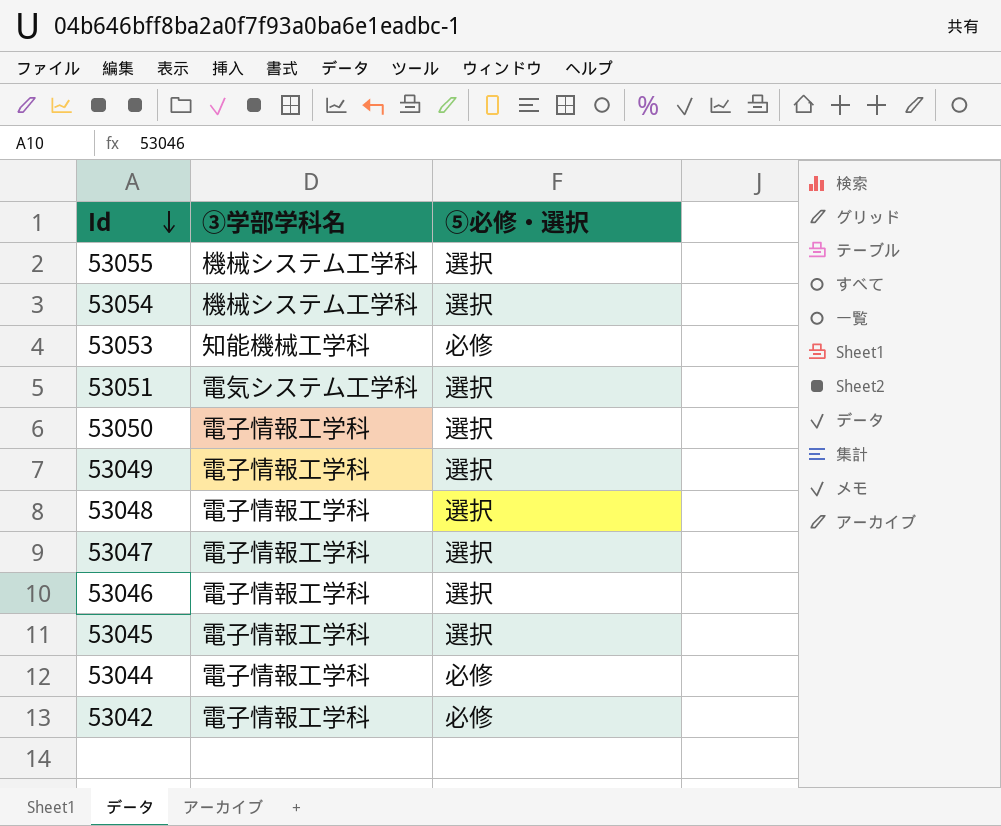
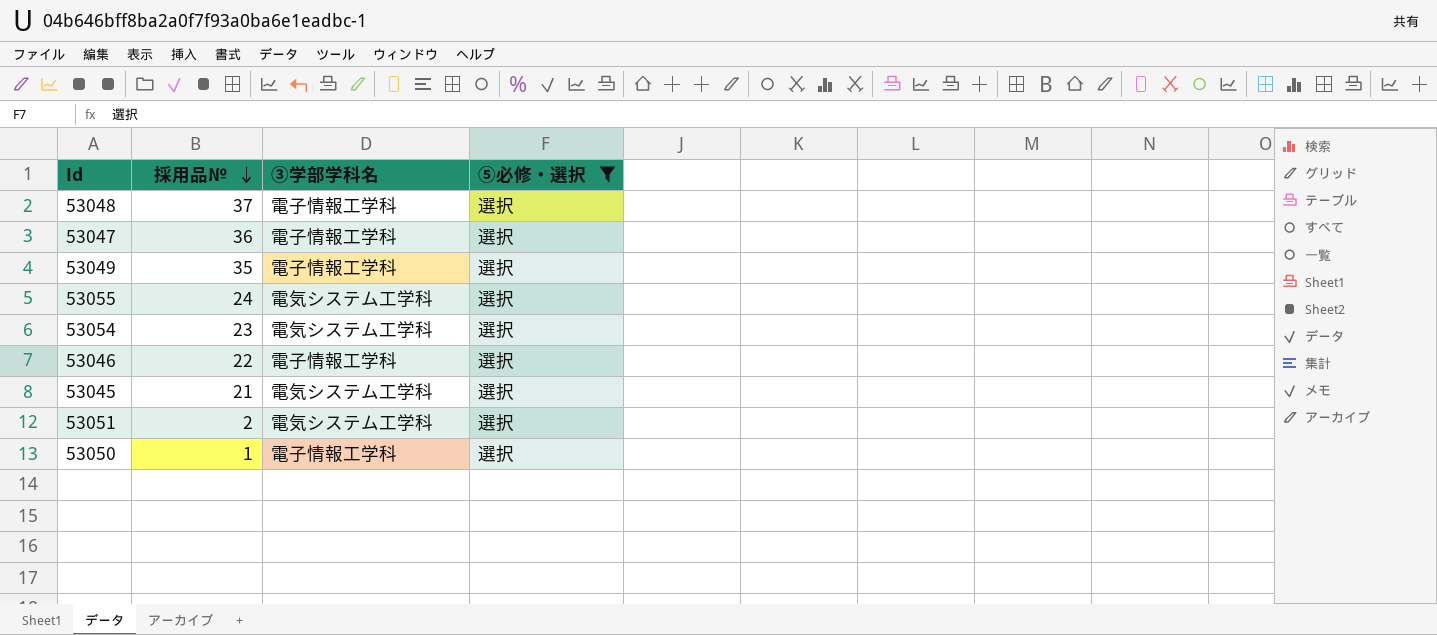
filter: none -> ⑤必修・選択 = 選択
row order: Id descending -> 採用品№ descending
column 採用品№ | position: none -> 2
53055 | ③学部学科名: 機械システム工学科 -> 電気システム工学科
53054 | ③学部学科名: 機械システム工学科 -> 電気システム工学科
53045 | ③学部学科名: 電子情報工学科 -> 電気システム工学科

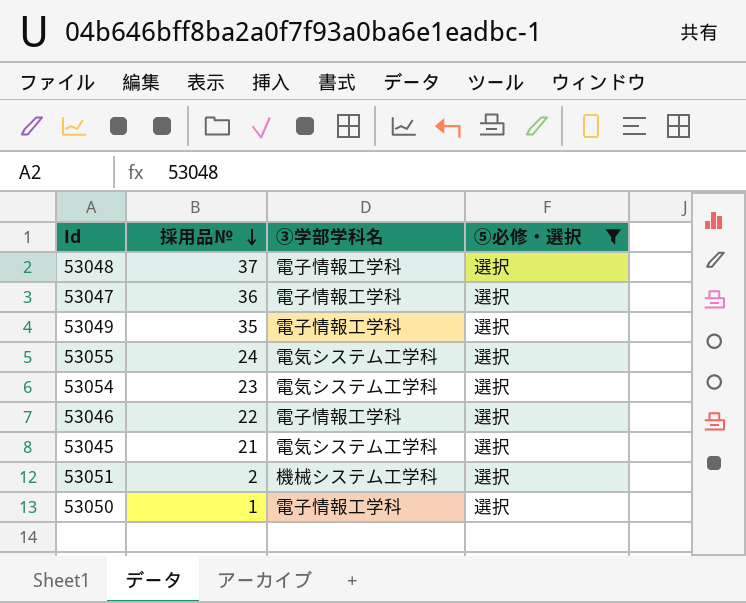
53051 | ③学部学科名: 電気システム工学科 -> 機械システム工学科

